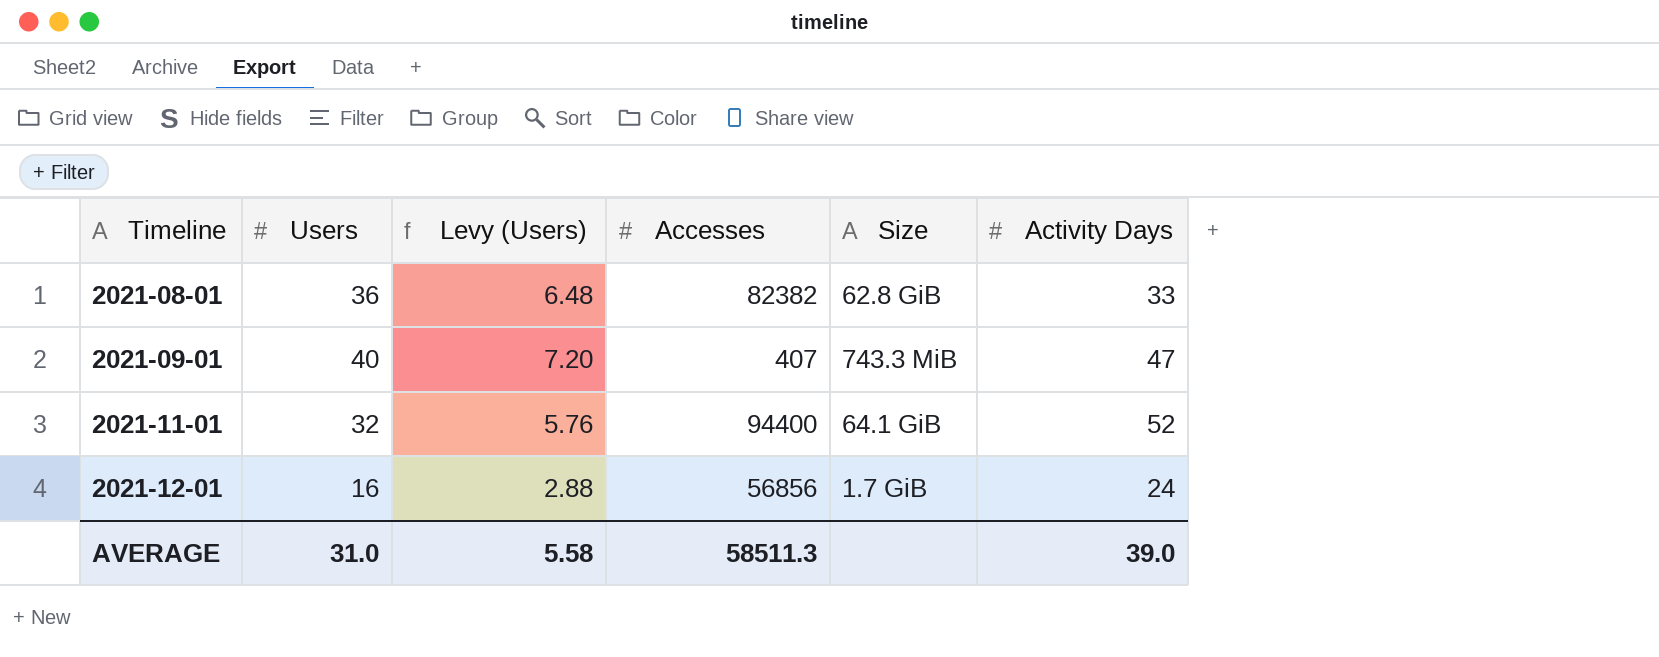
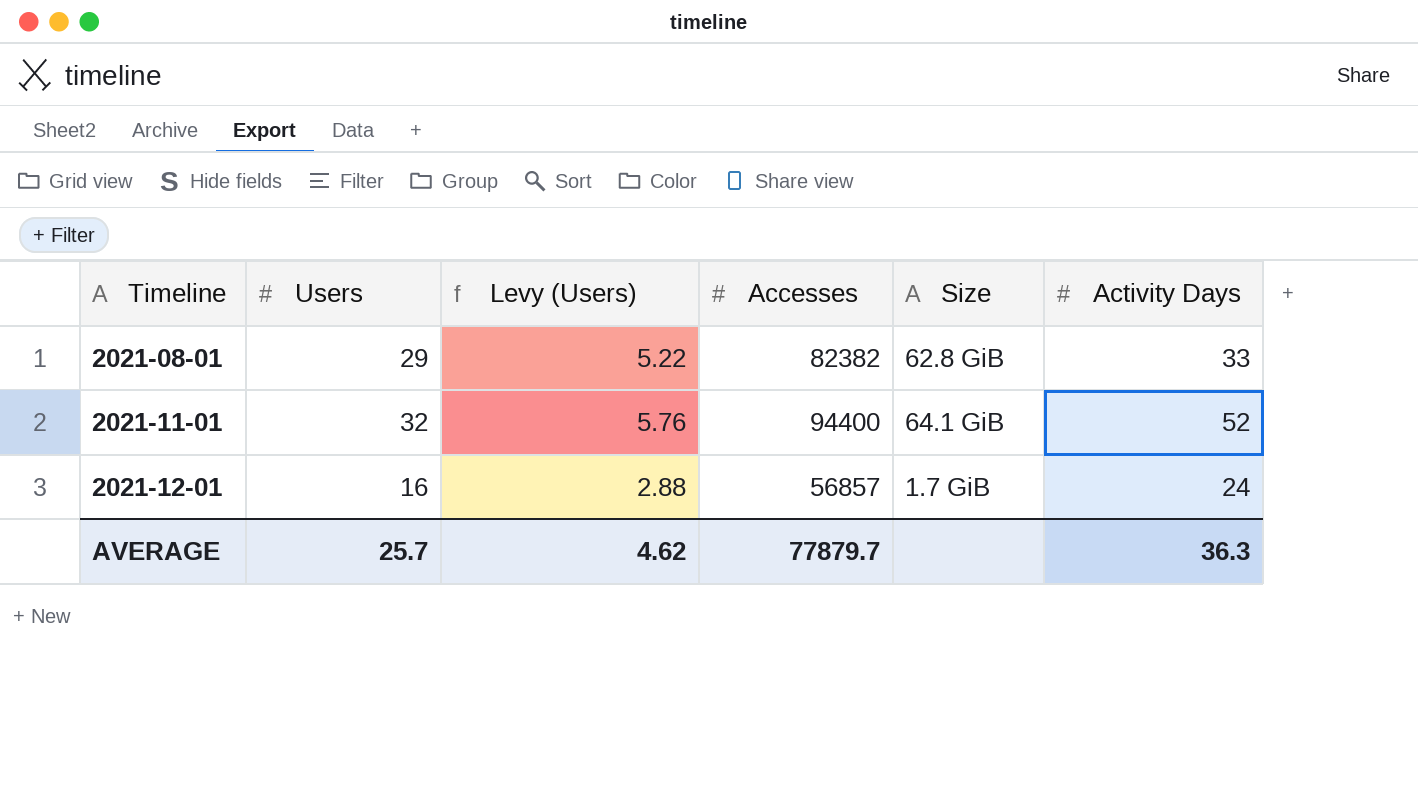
row 2021-09-01: 40 | 7.20 | 407 | 743.3 MiB | 47 -> none
2021-08-01 | Users: 36 -> 29
2021-08-01 | Levy (Users): 6.48 -> 5.22
2021-12-01 | Accesses: 56856 -> 56857
AVERAGE | Users: 31.0 -> 25.7
AVERAGE | Levy (Users): 5.58 -> 4.62
AVERAGE | Accesses: 58511.3 -> 77879.7
AVERAGE | Activity Days: 39.0 -> 36.3

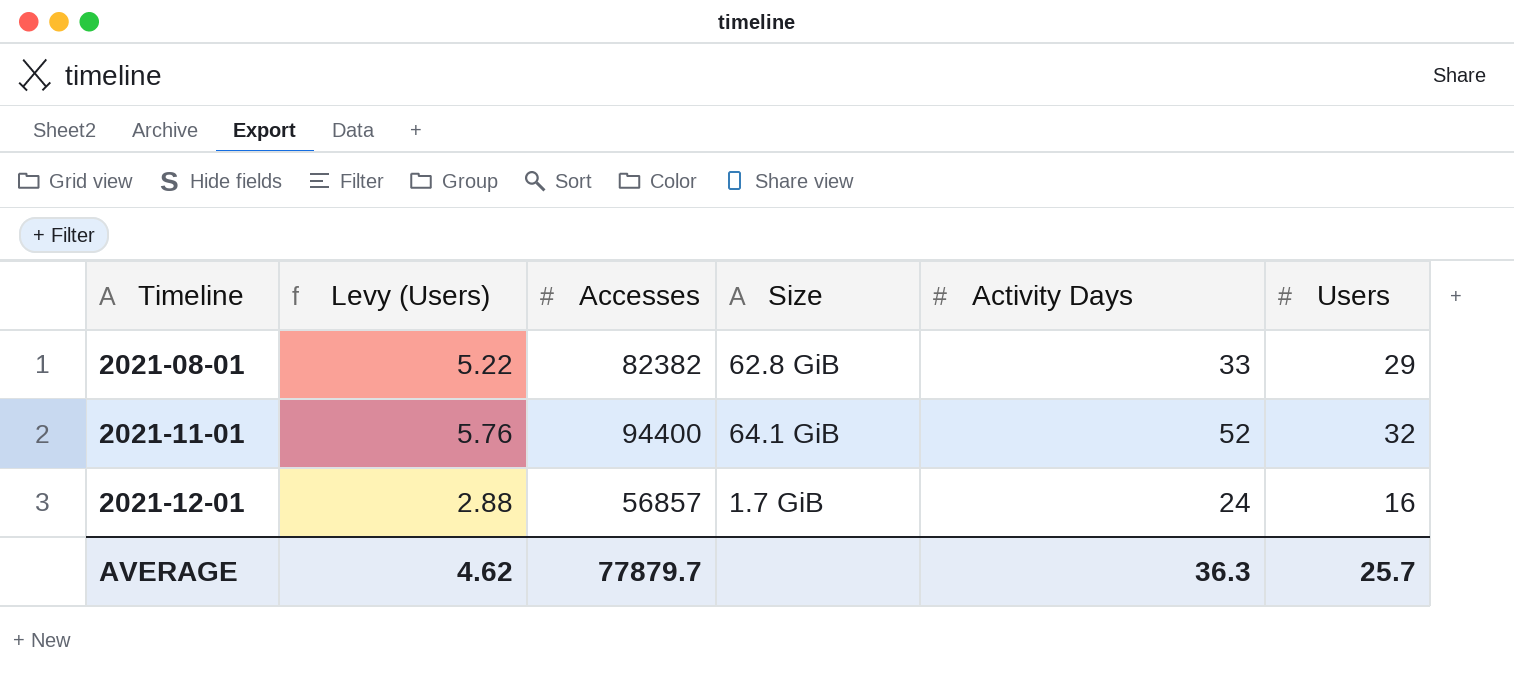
column Users | position: 2 -> 6

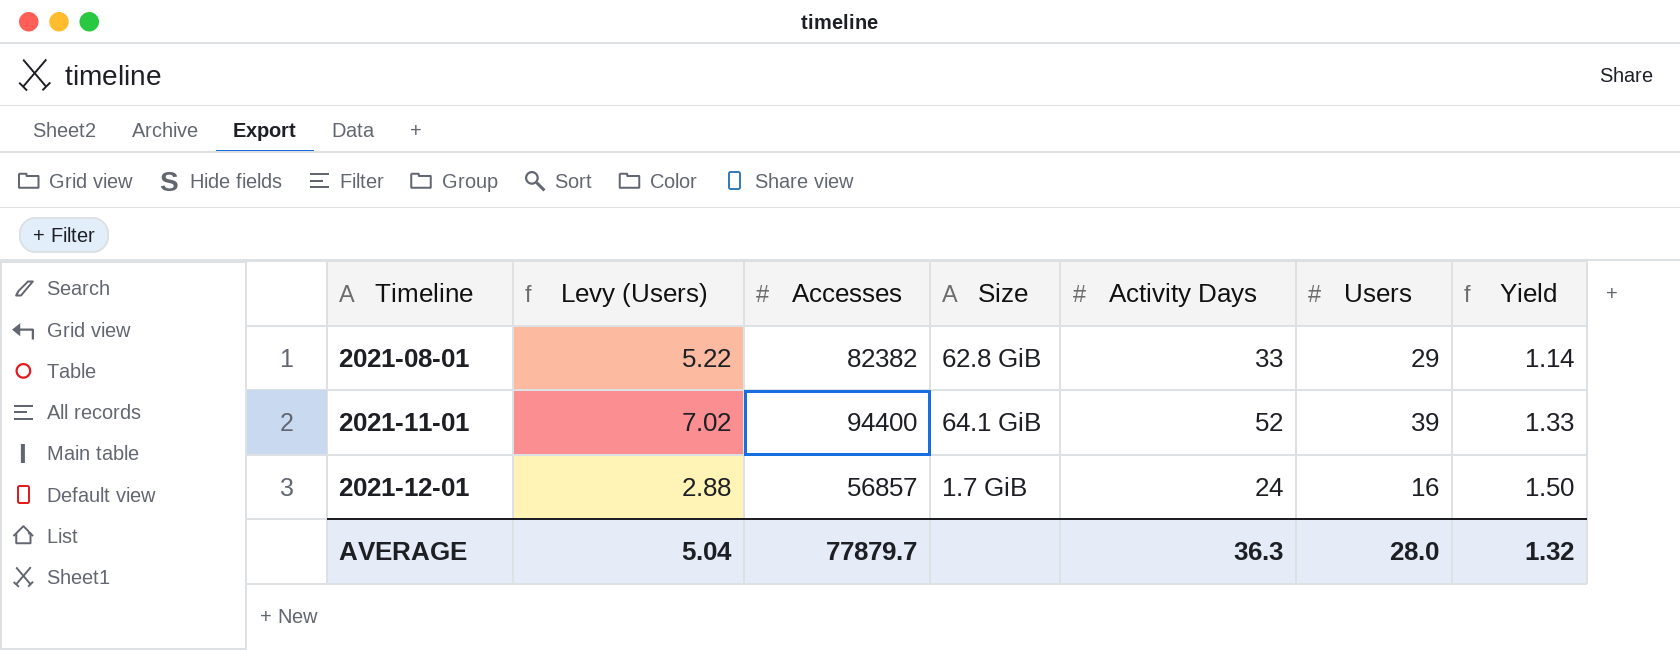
column Yield | formula: none -> [Activity Days] / [Users]
2021-11-01 | Levy (Users): 5.76 -> 7.02
2021-11-01 | Users: 32 -> 39
AVERAGE | Levy (Users): 4.62 -> 5.04
AVERAGE | Users: 25.7 -> 28.0

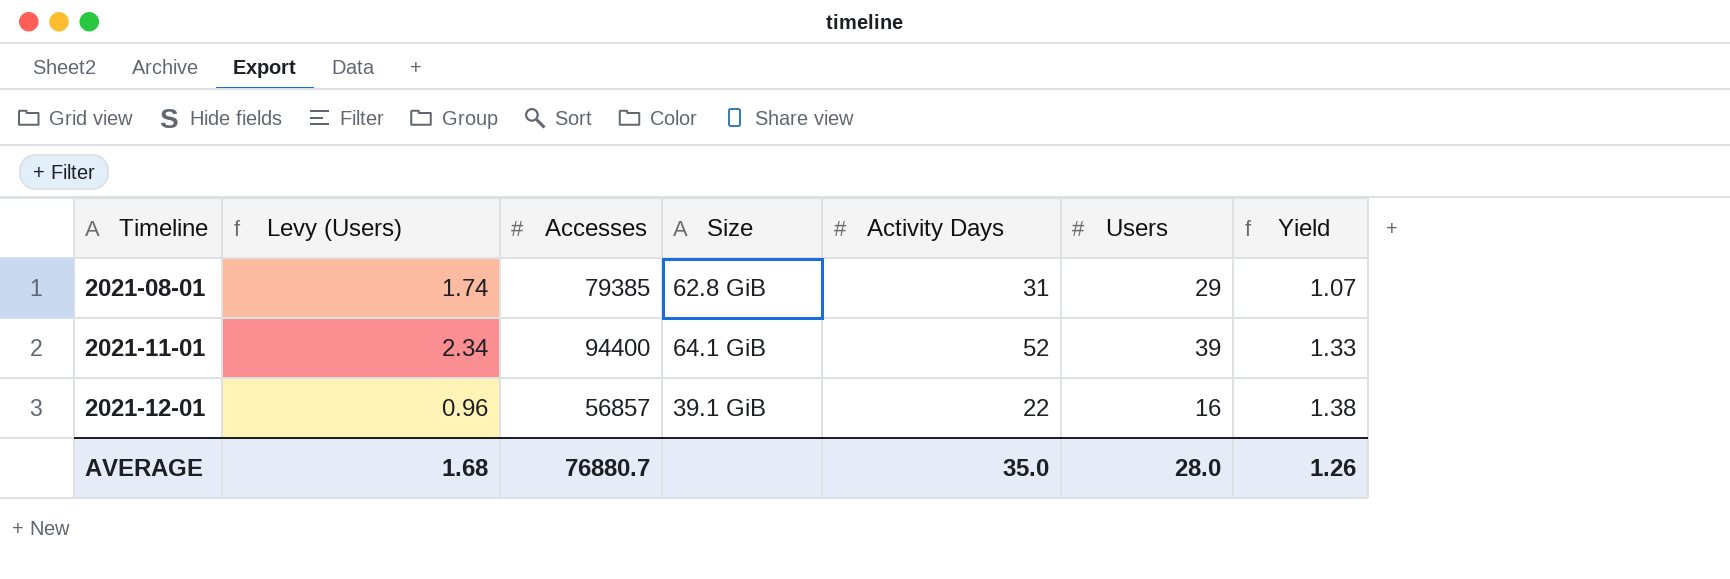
column Levy (Users) | formula: [Users] * 0.18 -> [Users] * 0.06
2021-08-01 | Accesses: 82382 -> 79385
2021-08-01 | Activity Days: 33 -> 31
2021-08-01 | Yield: 1.14 -> 1.07
2021-12-01 | Size: 1.7 GiB -> 39.1 GiB
2021-12-01 | Activity Days: 24 -> 22
2021-12-01 | Yield: 1.50 -> 1.38
AVERAGE | Levy (Users): 5.04 -> 1.68
AVERAGE | Accesses: 77879.7 -> 76880.7
AVERAGE | Activity Days: 36.3 -> 35.0
AVERAGE | Yield: 1.32 -> 1.26

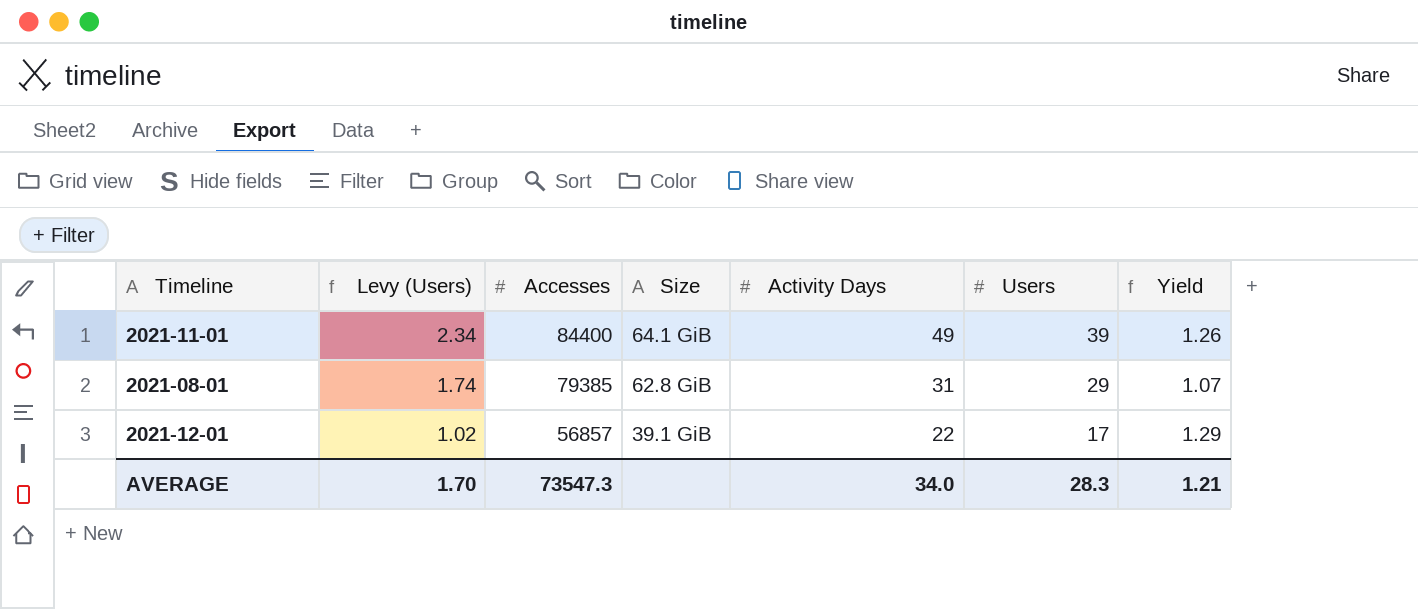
row order: Timeline ascending -> Levy (Users) descending
2021-11-01 | Accesses: 94400 -> 84400
2021-11-01 | Activity Days: 52 -> 49
2021-11-01 | Yield: 1.33 -> 1.26
2021-12-01 | Levy (Users): 0.96 -> 1.02
2021-12-01 | Users: 16 -> 17
2021-12-01 | Yield: 1.38 -> 1.29
AVERAGE | Levy (Users): 1.68 -> 1.70
AVERAGE | Accesses: 76880.7 -> 73547.3
AVERAGE | Activity Days: 35.0 -> 34.0
AVERAGE | Users: 28.0 -> 28.3
AVERAGE | Yield: 1.26 -> 1.21

